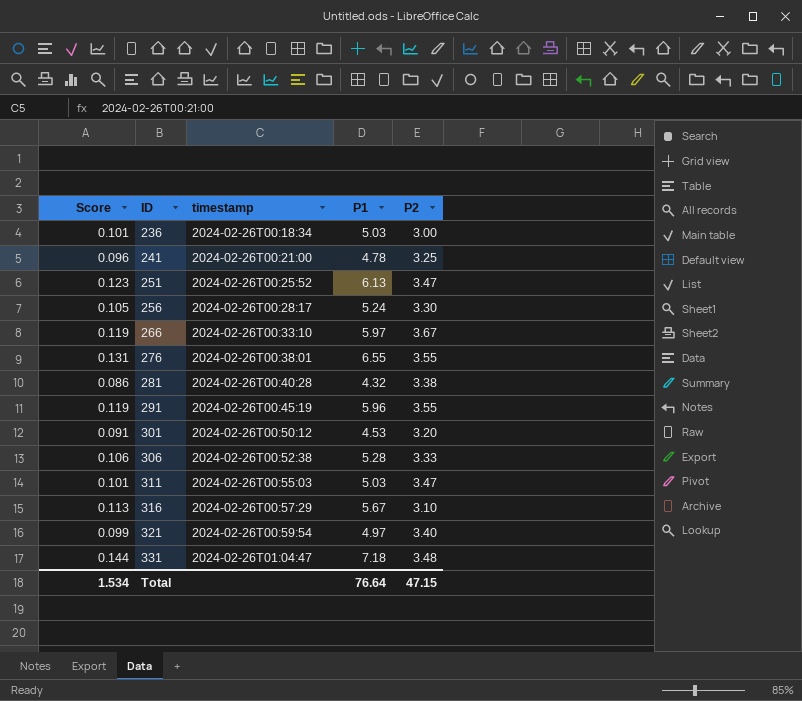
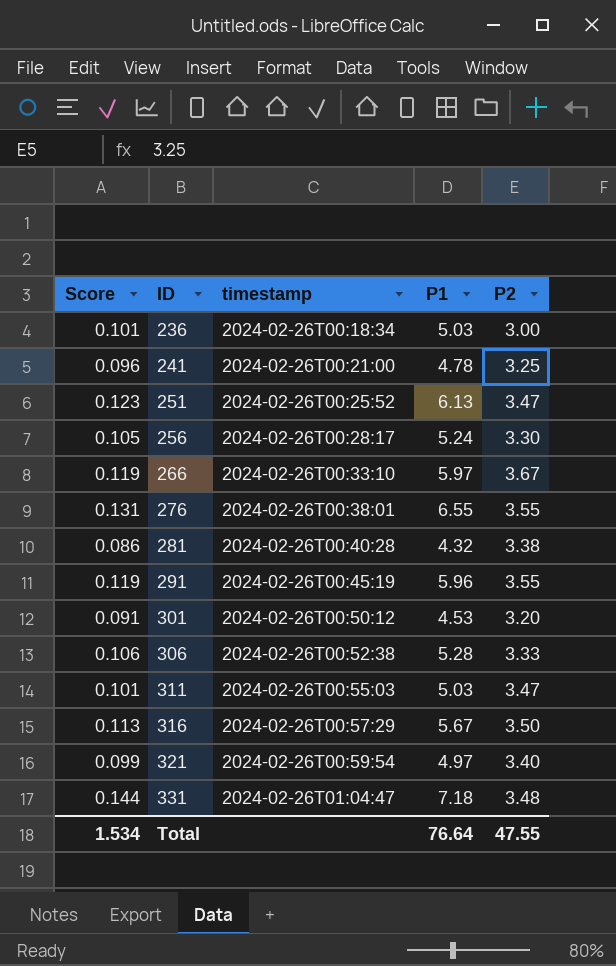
316 | P2: 3.10 -> 3.50
Total | P2: 47.15 -> 47.55

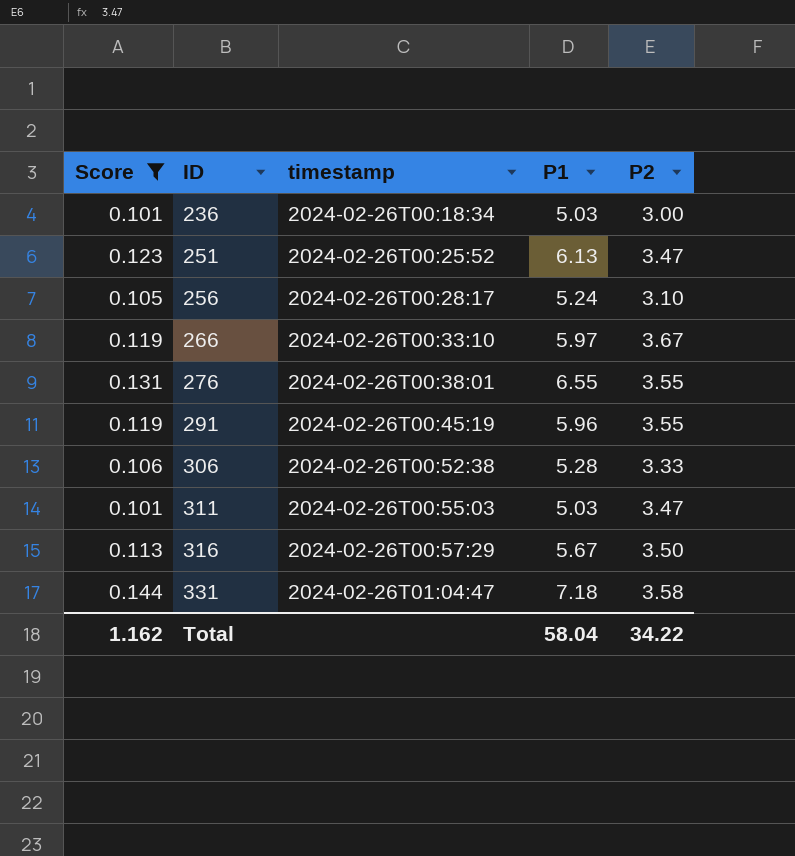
filter: none -> Score >= 0.101
256 | P2: 3.30 -> 3.10
331 | P2: 3.48 -> 3.58
Total | Score: 1.534 -> 1.162
Total | P1: 76.64 -> 58.04
Total | P2: 47.55 -> 34.22

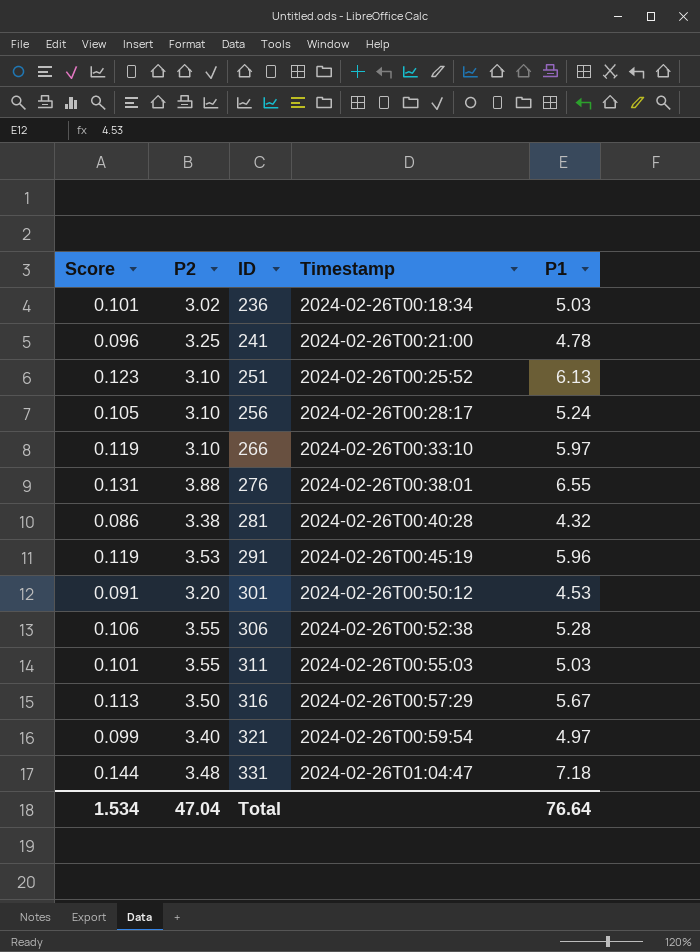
filter: Score >= 0.101 -> none
column P2 | position: 5 -> 2
column name: timestamp -> Timestamp
236 | P2: 3.00 -> 3.02
251 | P2: 3.47 -> 3.10
266 | P2: 3.67 -> 3.10
276 | P2: 3.55 -> 3.88
291 | P2: 3.55 -> 3.53
306 | P2: 3.33 -> 3.55
311 | P2: 3.47 -> 3.55
331 | P2: 3.58 -> 3.48
Total | Score: 1.162 -> 1.534
Total | P2: 34.22 -> 47.04
Total | P1: 58.04 -> 76.64

